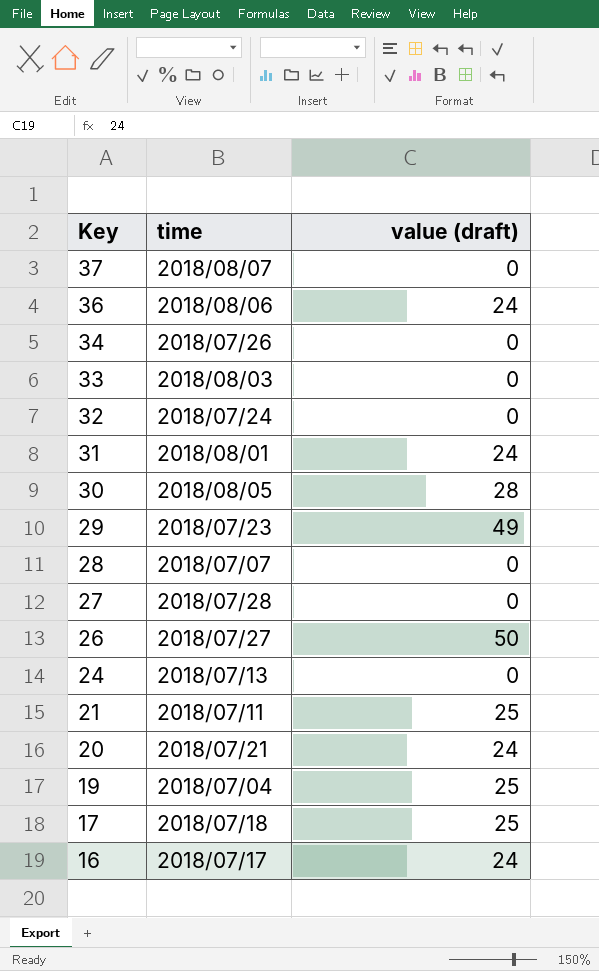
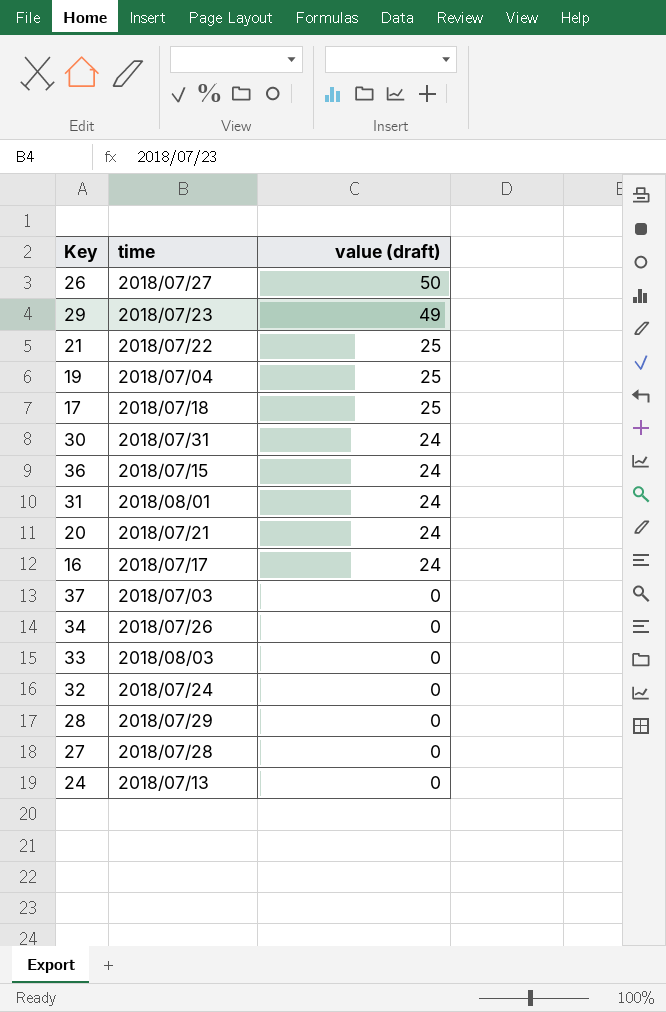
row order: Key descending -> value (draft) descending
21 | time: 2018/07/11 -> 2018/07/22
30 | time: 2018/08/05 -> 2018/07/31
30 | value (draft): 28 -> 24
36 | time: 2018/08/06 -> 2018/07/15
37 | time: 2018/08/07 -> 2018/07/03
28 | time: 2018/07/07 -> 2018/07/29

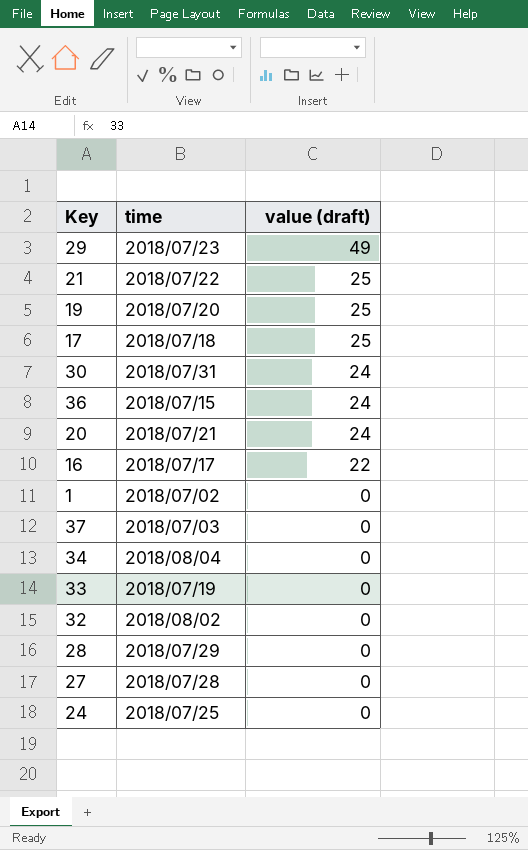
row 26: 2018/07/27 | 50 -> none
row 31: 2018/08/01 | 24 -> none
19 | time: 2018/07/04 -> 2018/07/20
16 | value (draft): 24 -> 22
row 1: none -> 2018/07/02 | 0
34 | time: 2018/07/26 -> 2018/08/04
33 | time: 2018/08/03 -> 2018/07/19
32 | time: 2018/07/24 -> 2018/08/02
24 | time: 2018/07/13 -> 2018/07/25

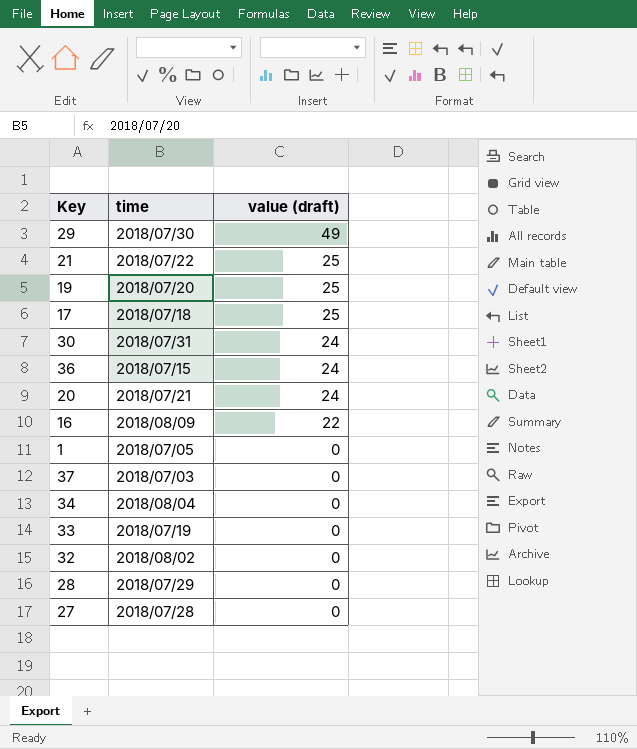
row 24: 2018/07/25 | 0 -> none
29 | time: 2018/07/23 -> 2018/07/30
16 | time: 2018/07/17 -> 2018/08/09
1 | time: 2018/07/02 -> 2018/07/05

